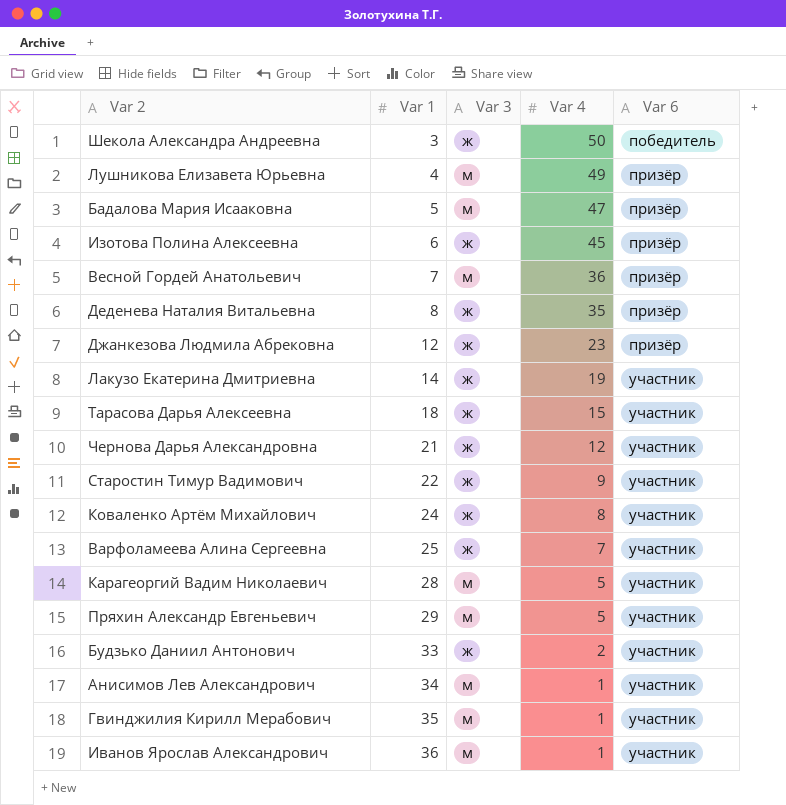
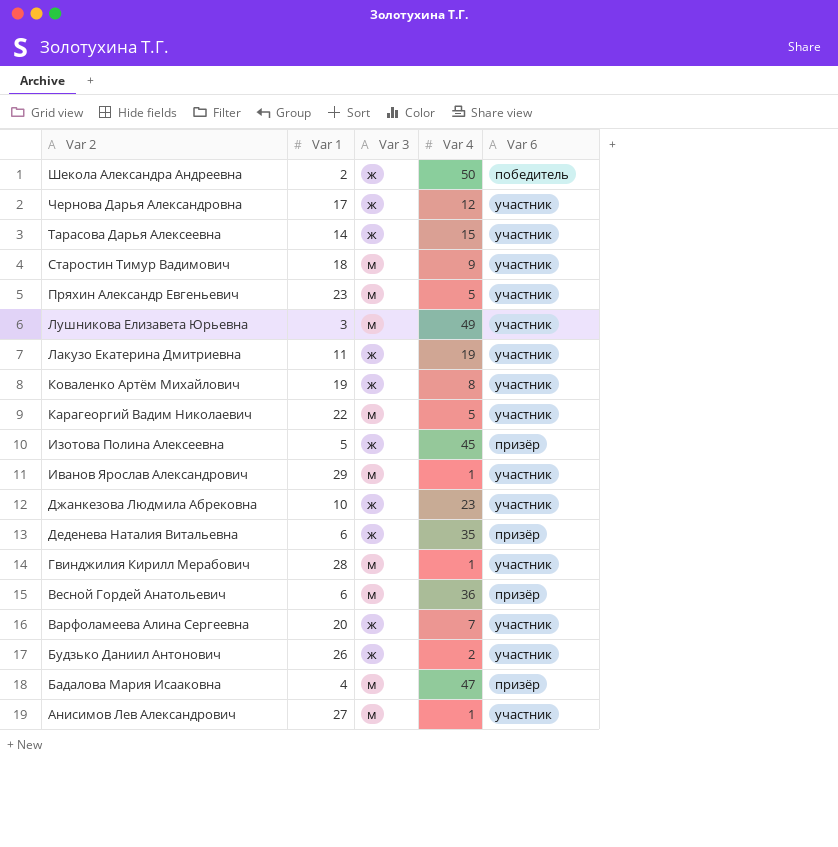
row order: Var 1 ascending -> Var 2 descending
Шекола Александра Андреевна | Var 1: 3 -> 2
Чернова Дарья Александровна | Var 1: 21 -> 17
Тарасова Дарья Алексеевна | Var 1: 18 -> 14
Старостин Тимур Вадимович | Var 1: 22 -> 18
Старостин Тимур Вадимович | Var 3: ж -> м
Пряхин Александр Евгеньевич | Var 1: 29 -> 23
Лушникова Елизавета Юрьевна | Var 1: 4 -> 3
Лушникова Елизавета Юрьевна | Var 6: призёр -> участник
Лакузо Екатерина Дмитриевна | Var 1: 14 -> 11
Коваленко Артём Михайлович | Var 1: 24 -> 19
Карагеоргий Вадим Николаевич | Var 1: 28 -> 22
Изотова Полина Алексеевна | Var 1: 6 -> 5
Иванов Ярослав Александрович | Var 1: 36 -> 29
Джанкезова Людмила Абрековна | Var 1: 12 -> 10
Джанкезова Людмила Абрековна | Var 6: призёр -> участник
Деденева Наталия Витальевна | Var 1: 8 -> 6
Гвинджилия Кирилл Мерабович | Var 1: 35 -> 28
Весной Гордей Анатольевич | Var 1: 7 -> 6
Варфоламеева Алина Сергеевна | Var 1: 25 -> 20
Будзько Даниил Антонович | Var 1: 33 -> 26
Бадалова Мария Исааковна | Var 1: 5 -> 4
Анисимов Лев Александрович | Var 1: 34 -> 27

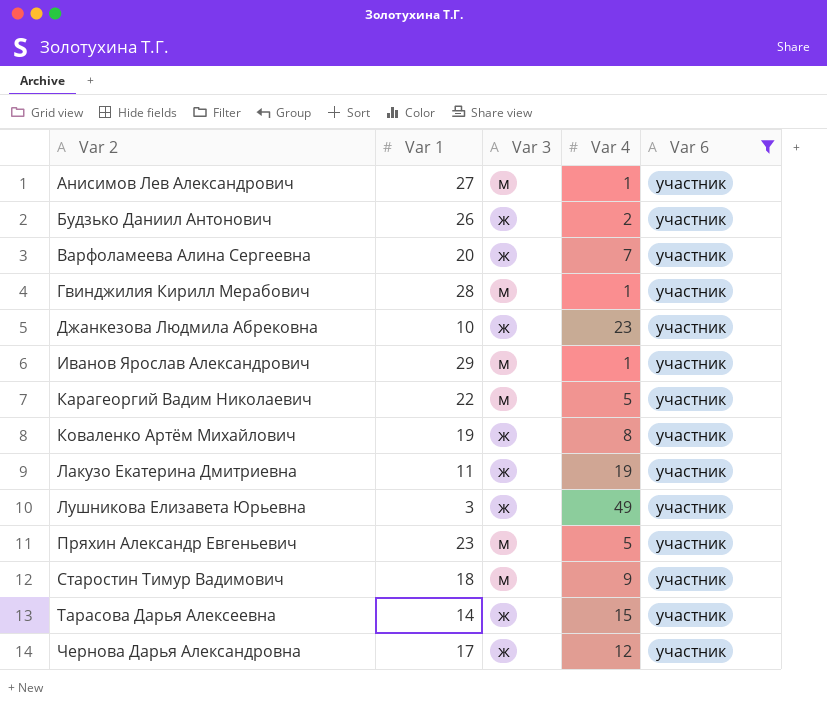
filter: none -> Var 6 = участник
row order: Var 2 descending -> Var 2 ascending
Лушникова Елизавета Юрьевна | Var 3: м -> ж

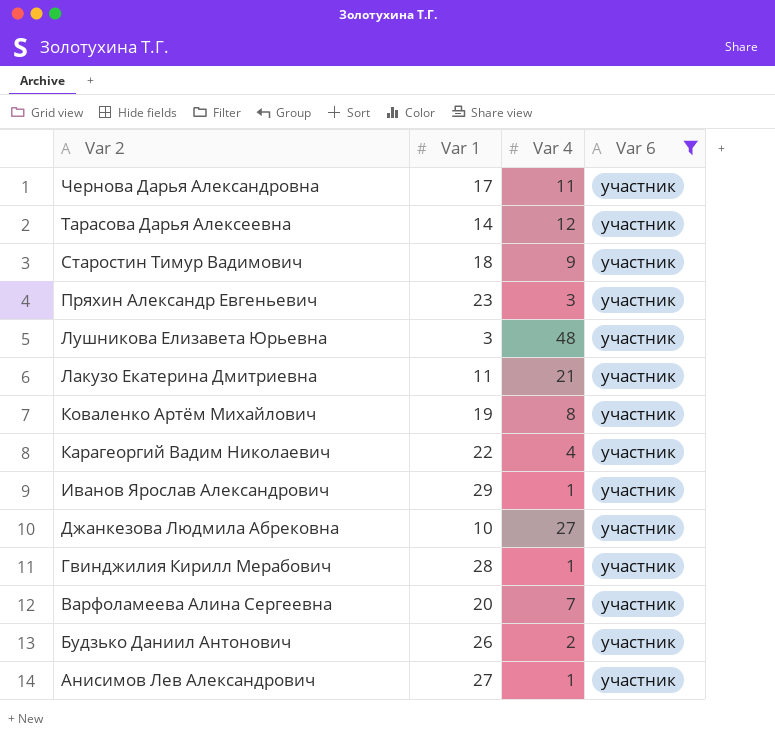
row order: Var 2 ascending -> Var 2 descending
column Var 3 | position: 3 -> none
Чернова Дарья Александровна | Var 4: 12 -> 11
Тарасова Дарья Алексеевна | Var 4: 15 -> 12
Пряхин Александр Евгеньевич | Var 4: 5 -> 3
Лушникова Елизавета Юрьевна | Var 4: 49 -> 48
Лакузо Екатерина Дмитриевна | Var 4: 19 -> 21
Карагеоргий Вадим Николаевич | Var 4: 5 -> 4
Джанкезова Людмила Абрековна | Var 4: 23 -> 27

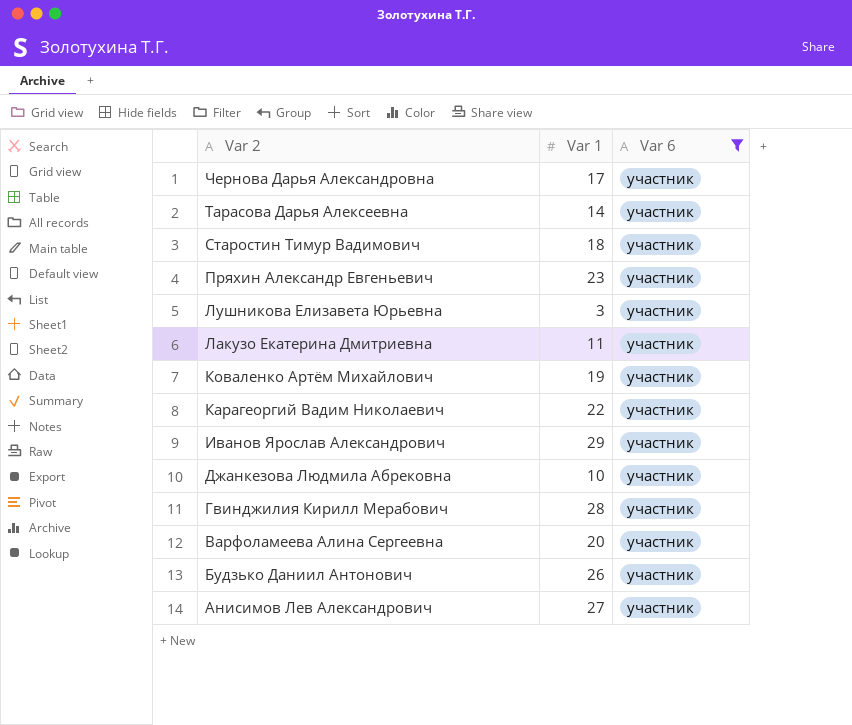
column Var 4 | position: 3 -> none

